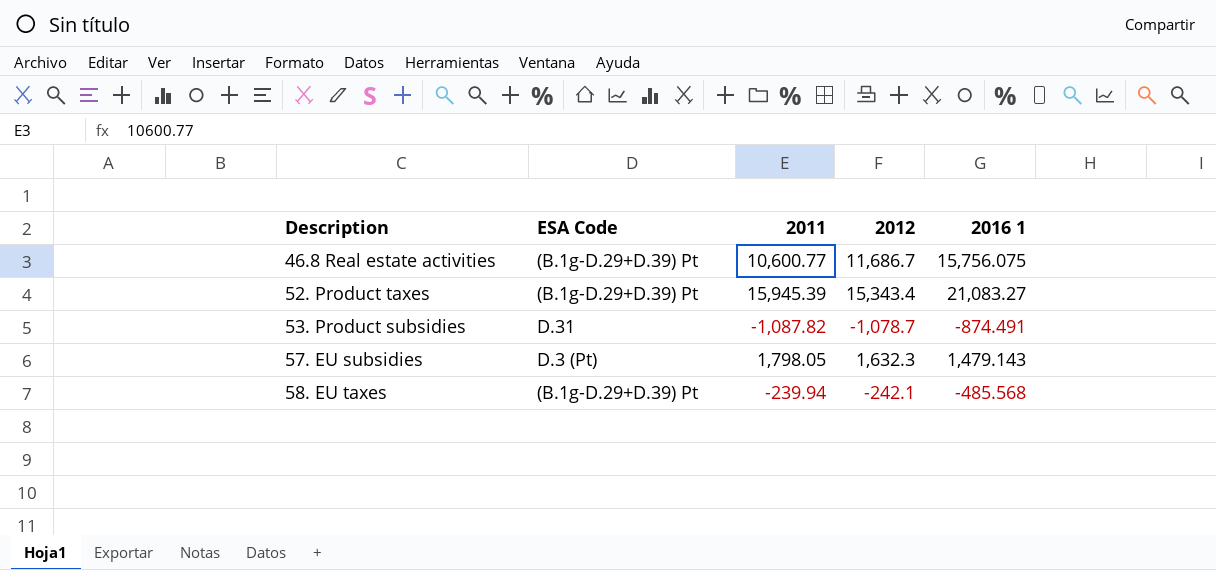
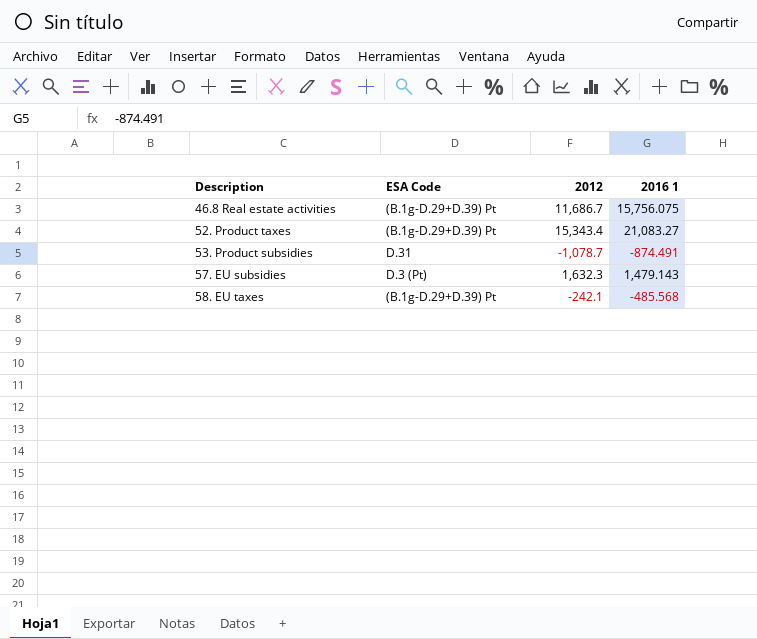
column 2011 | position: 3 -> none

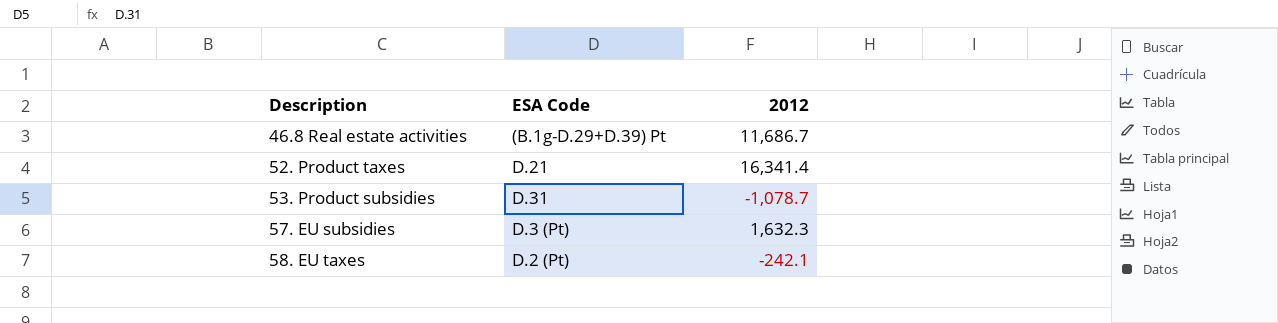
column 2016 1 | position: 4 -> none
52. Product taxes | ESA Code: (B.1g-D.29+D.39) Pt -> D.21
52. Product taxes | 2012: 15,343.4 -> 16,341.4
58. EU taxes | ESA Code: (B.1g-D.29+D.39) Pt -> D.2 (Pt)

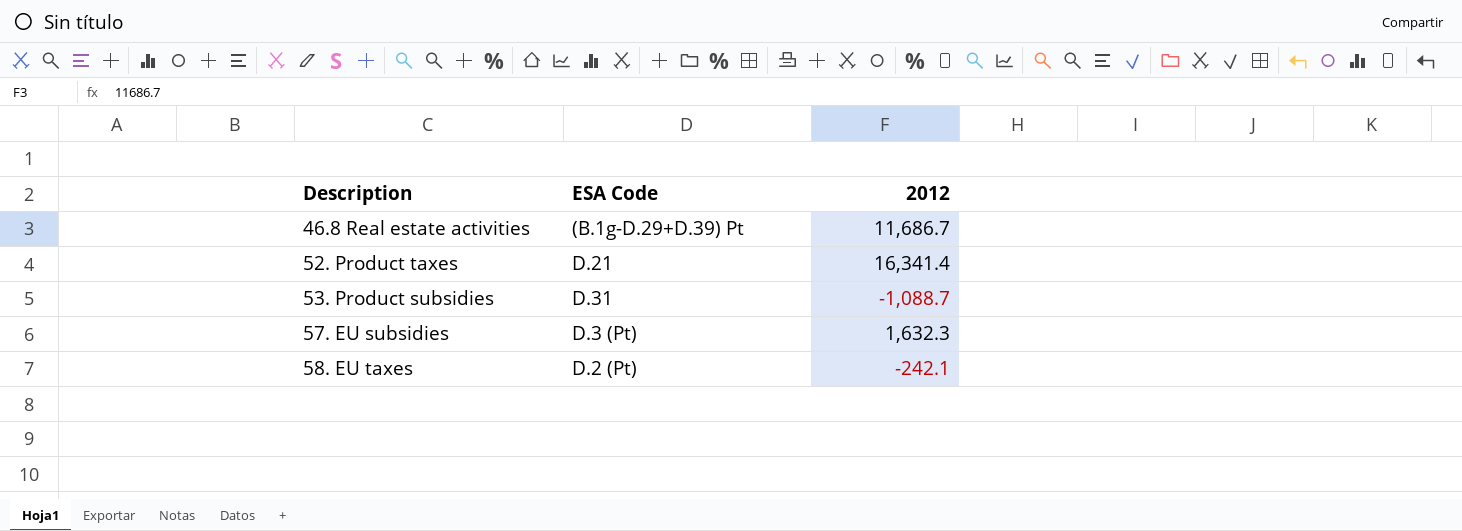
53. Product subsidies | 2012: -1,078.7 -> -1,088.7

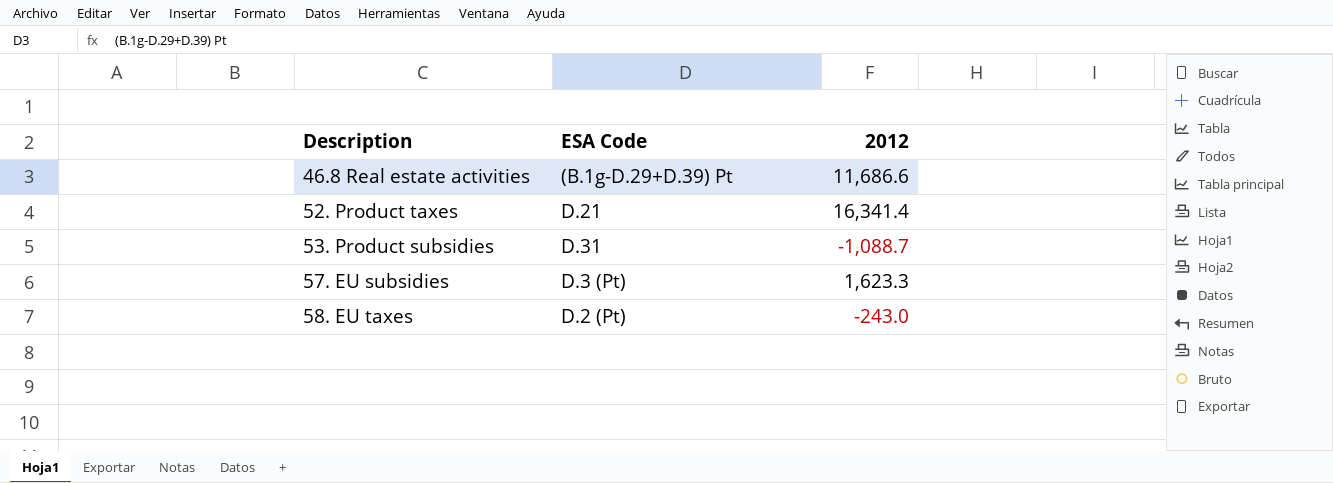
46.8 Real estate activities | 2012: 11,686.7 -> 11,686.6
57. EU subsidies | 2012: 1,632.3 -> 1,623.3
58. EU taxes | 2012: -242.1 -> -243.0

